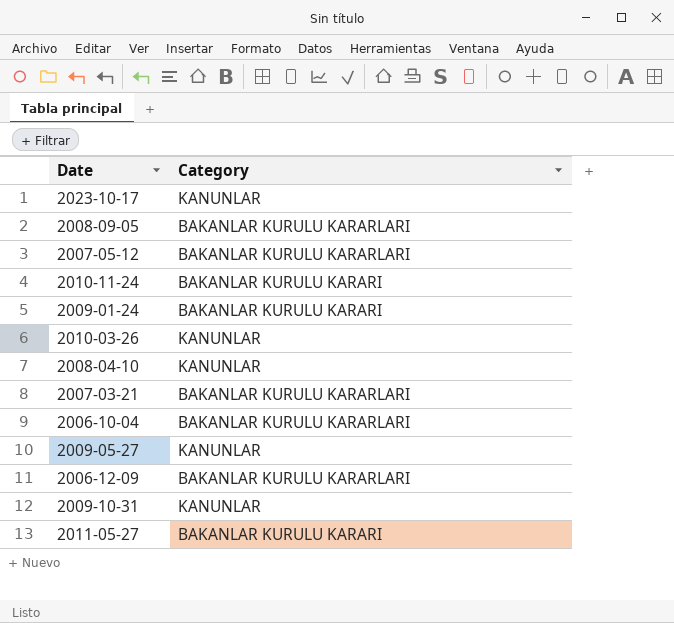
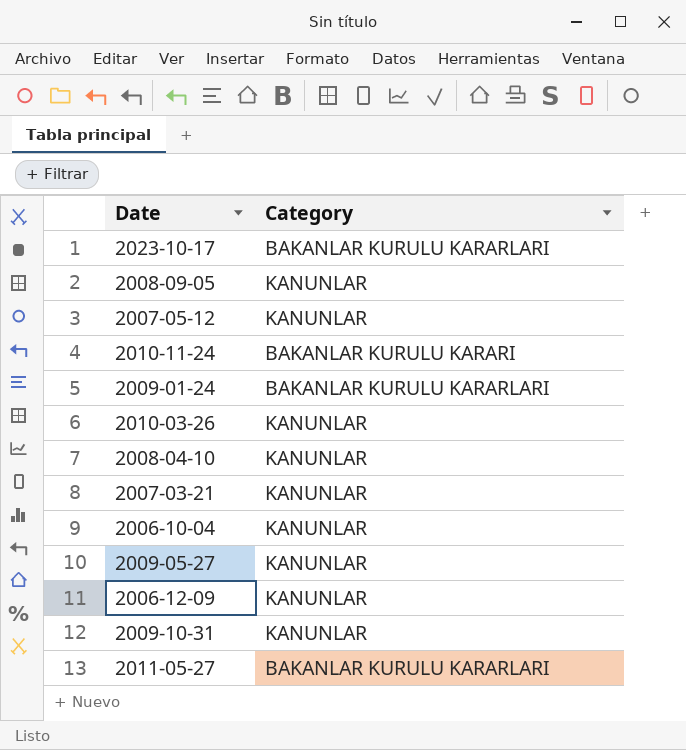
2023-10-17 | Category: KANUNLAR -> BAKANLAR KURULU KARARLARI
2008-09-05 | Category: BAKANLAR KURULU KARARLARI -> KANUNLAR
2007-05-12 | Category: BAKANLAR KURULU KARARLARI -> KANUNLAR
2009-01-24 | Category: BAKANLAR KURULU KARARI -> BAKANLAR KURULU KARARLARI
2007-03-21 | Category: BAKANLAR KURULU KARARLARI -> KANUNLAR
2006-10-04 | Category: BAKANLAR KURULU KARARLARI -> KANUNLAR
2006-12-09 | Category: BAKANLAR KURULU KARARLARI -> KANUNLAR
2011-05-27 | Category: BAKANLAR KURULU KARARI -> BAKANLAR KURULU KARARLARI

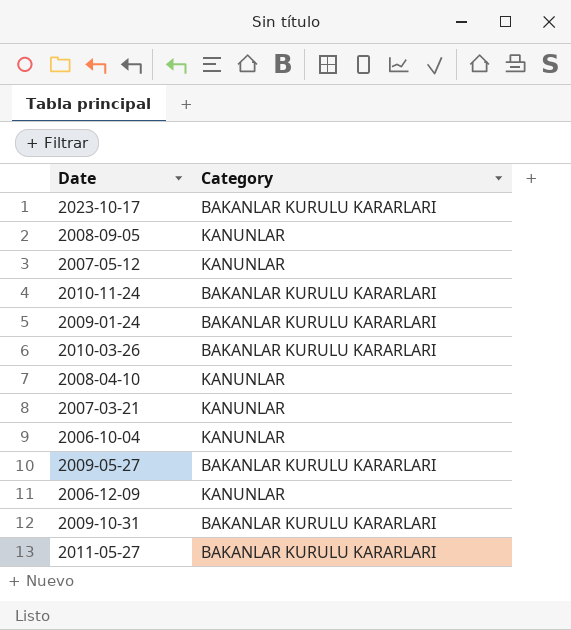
2010-11-24 | Category: BAKANLAR KURULU KARARI -> BAKANLAR KURULU KARARLARI
2010-03-26 | Category: KANUNLAR -> BAKANLAR KURULU KARARLARI
2009-05-27 | Category: KANUNLAR -> BAKANLAR KURULU KARARLARI
2009-10-31 | Category: KANUNLAR -> BAKANLAR KURULU KARARLARI

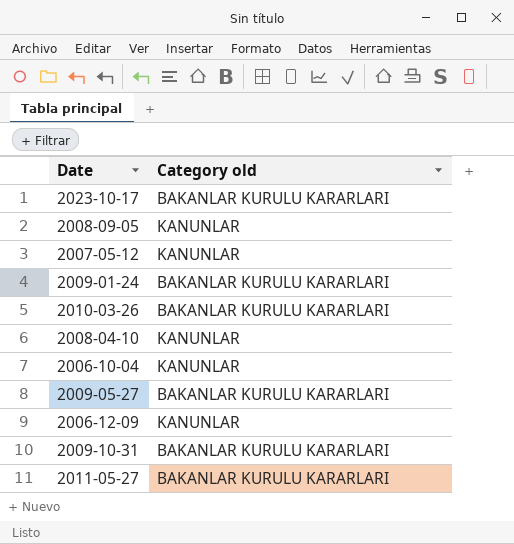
column name: Category -> Category old
row 2010-11-24: BAKANLAR KURULU KARARLARI -> none
row 2007-03-21: KANUNLAR -> none

